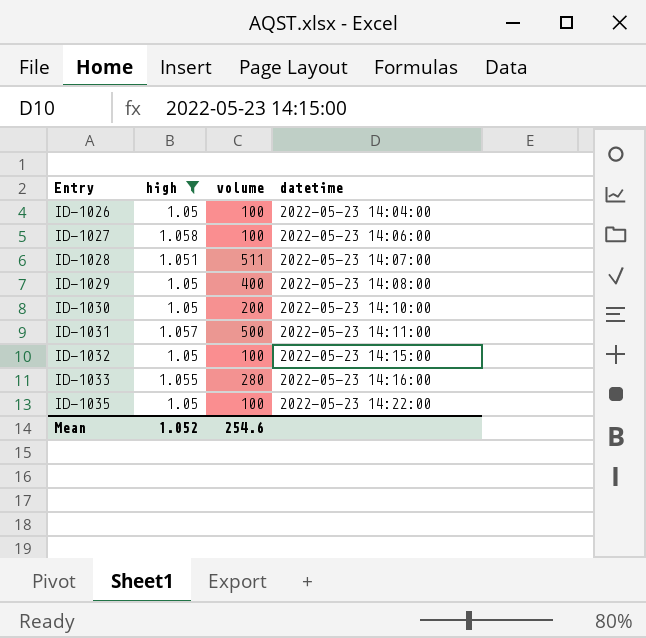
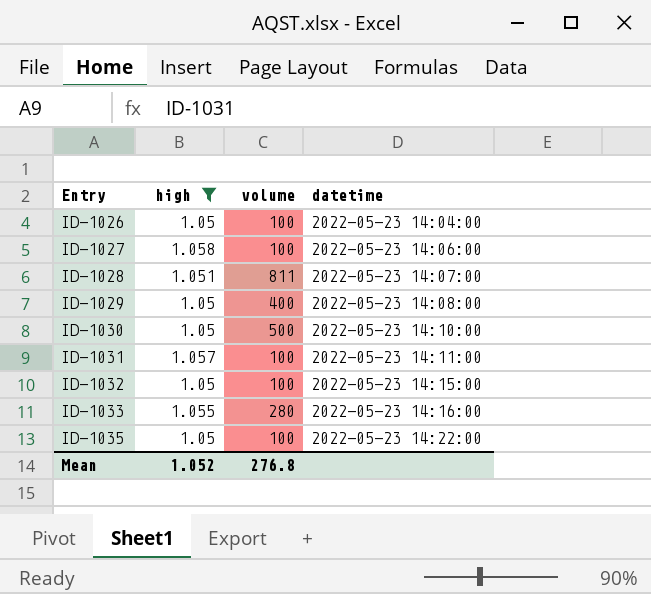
ID-1028 | volume: 511 -> 811
ID-1030 | volume: 200 -> 500
ID-1031 | volume: 500 -> 100
Mean | volume: 254.6 -> 276.8

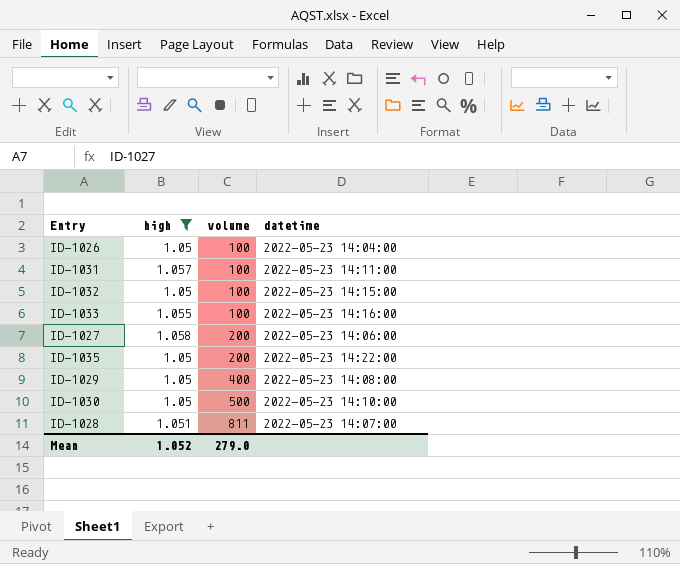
row order: Entry ascending -> volume ascending
ID-1033 | volume: 280 -> 100
ID-1027 | volume: 100 -> 200
ID-1035 | volume: 100 -> 200
Mean | volume: 276.8 -> 279.0

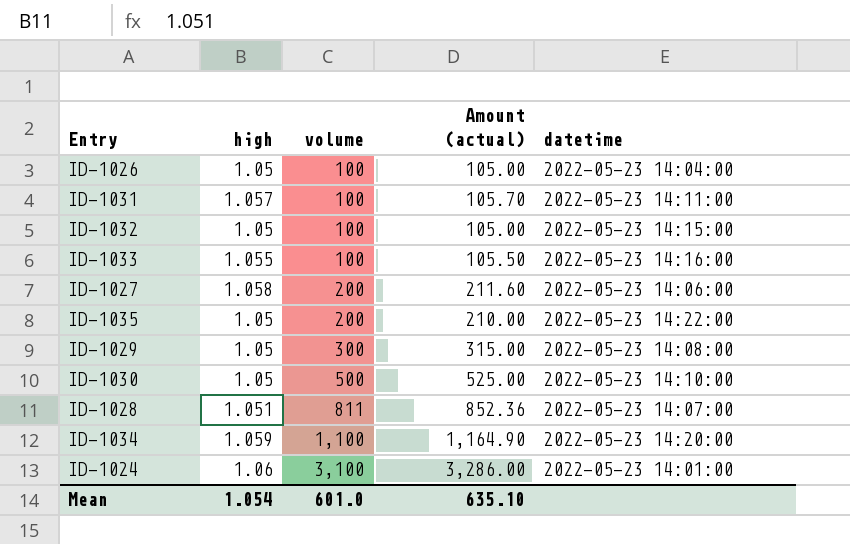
filter: high <= 1.058 -> none
column Amount (actual) | formula: none -> [high] * [volume]
ID-1029 | volume: 400 -> 300
Mean | high: 1.052 -> 1.054
Mean | volume: 279.0 -> 601.0

